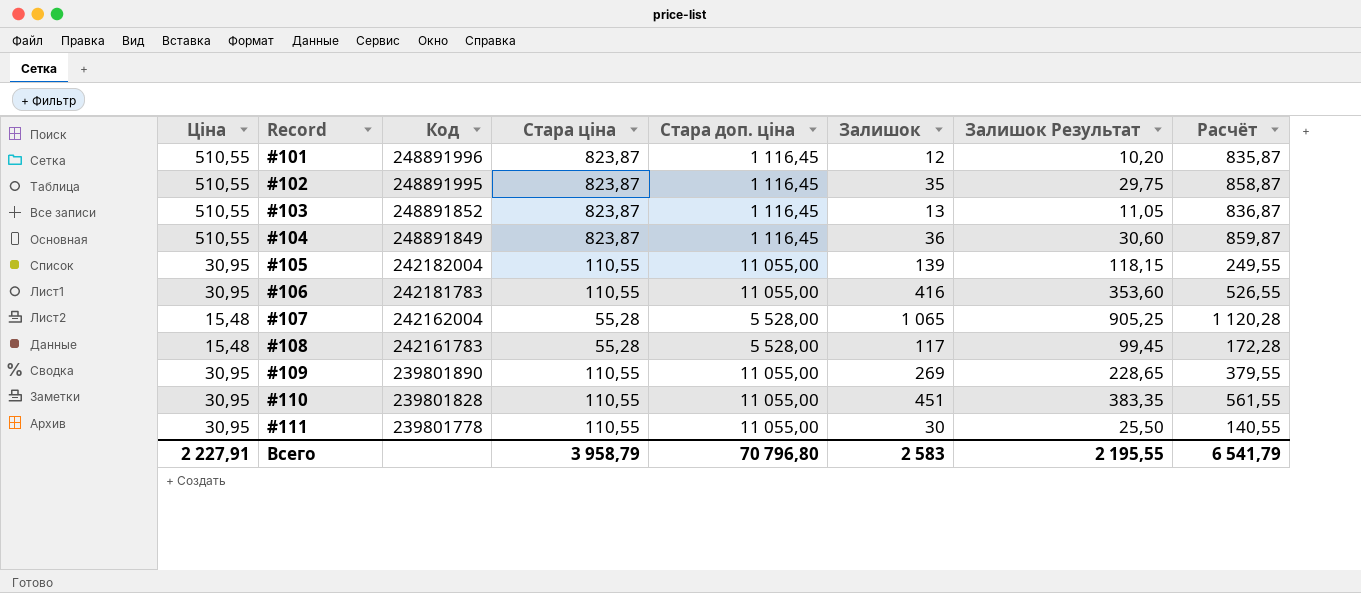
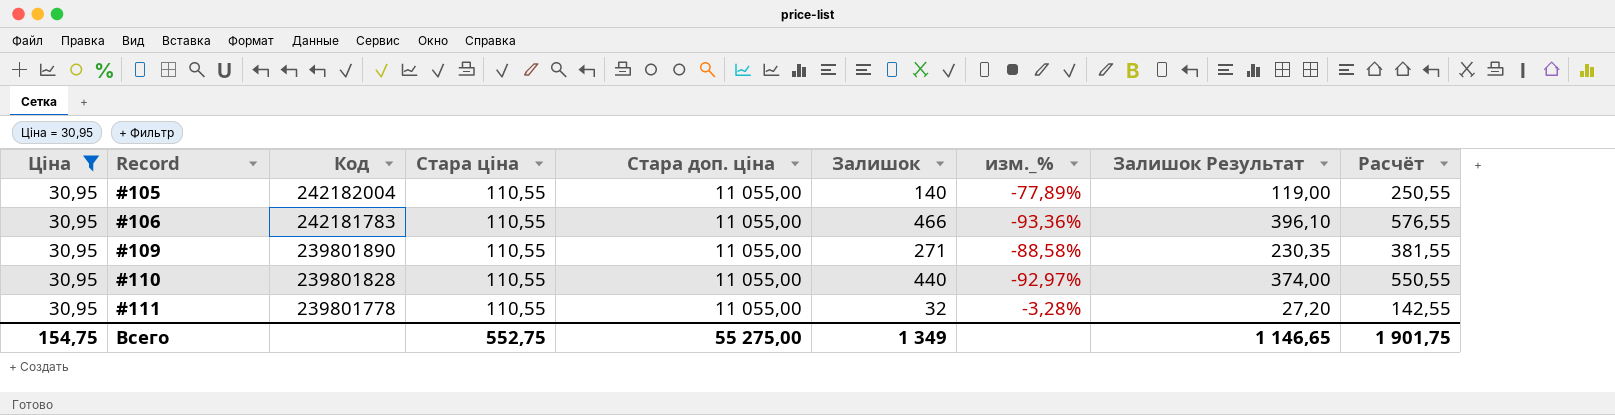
filter: none -> Ціна = 30,95
column изм._% | formula: none -> ([Ціна] - [Залишок]) / [Залишок]
#105 | Залишок: 139 -> 140
#105 | Залишок Результат: 118,15 -> 119,00
#105 | Расчёт: 249,55 -> 250,55
#106 | Залишок: 416 -> 466
#106 | Залишок Результат: 353,60 -> 396,10
#106 | Расчёт: 526,55 -> 576,55
#109 | Залишок: 269 -> 271
#109 | Залишок Результат: 228,65 -> 230,35
#109 | Расчёт: 379,55 -> 381,55
#110 | Залишок: 451 -> 440
#110 | Залишок Результат: 383,35 -> 374,00
#110 | Расчёт: 561,55 -> 550,55
#111 | Залишок: 30 -> 32
#111 | Залишок Результат: 25,50 -> 27,20
#111 | Расчёт: 140,55 -> 142,55
Всего | Ціна: 2 227,91 -> 154,75
Всего | Стара ціна: 3 958,79 -> 552,75
Всего | Стара доп. ціна: 70 796,80 -> 55 275,00
Всего | Залишок: 2 583 -> 1 349
Всего | Залишок Результат: 2 195,55 -> 1 146,65
Всего | Расчёт: 6 541,79 -> 1 901,75

